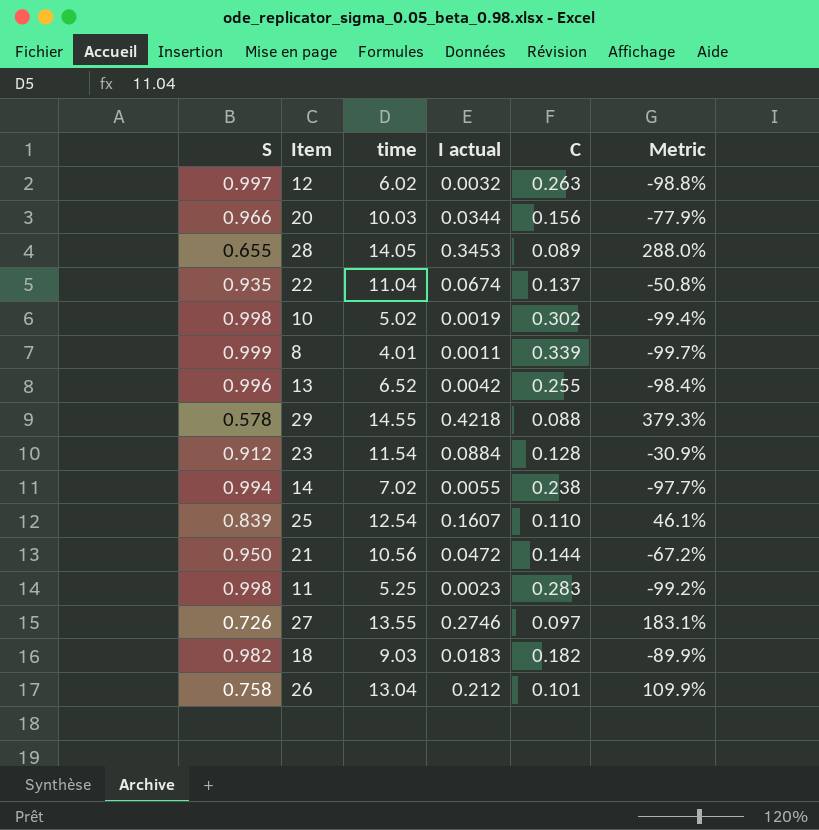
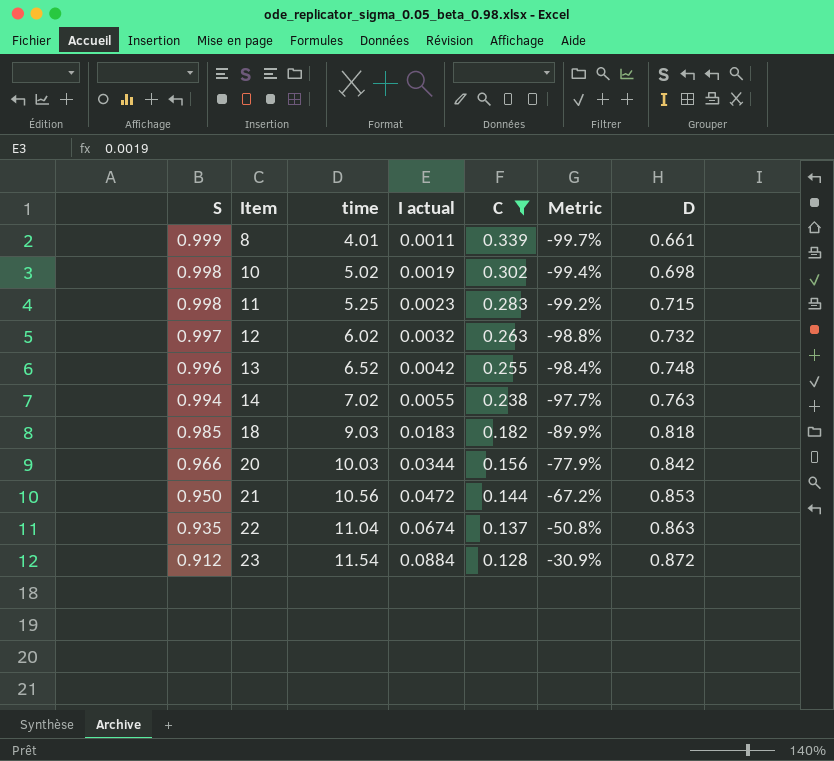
filter: none -> C >= 0.128
row order: none -> S descending
column D | position: none -> 7
18 | S: 0.982 -> 0.985

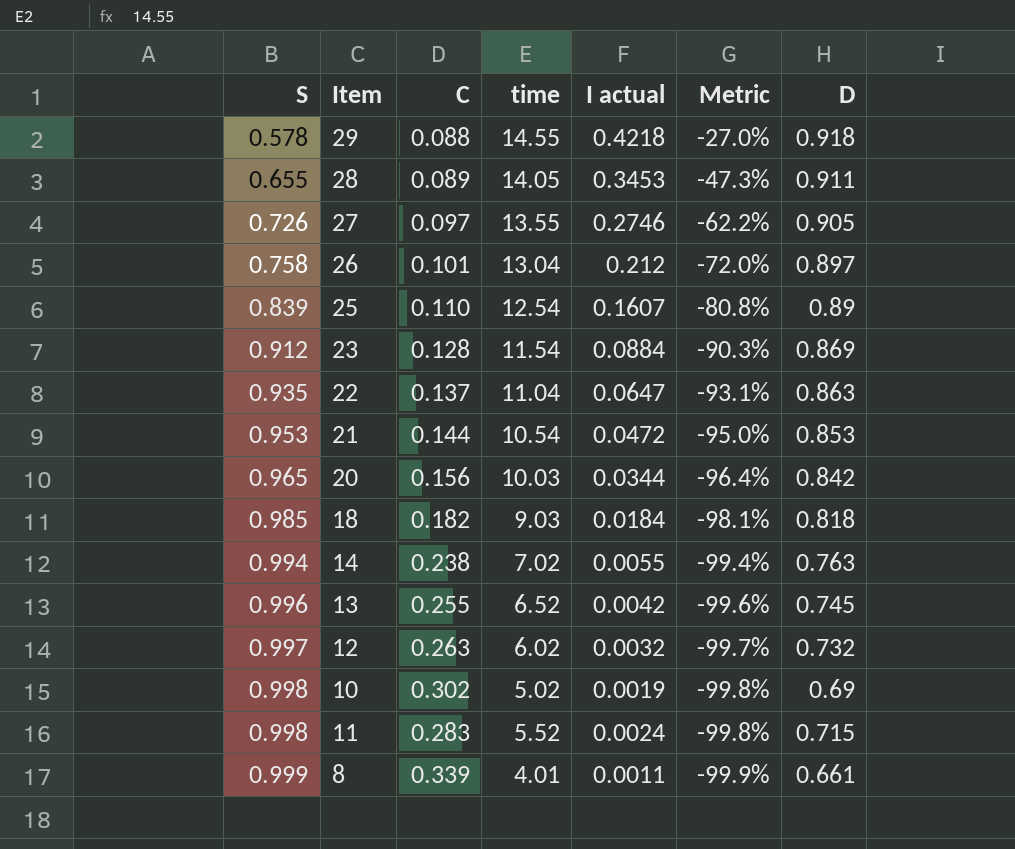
filter: C >= 0.128 -> none
row order: S descending -> S ascending
column C | position: 5 -> 3
column Metric | formula: ([I actual] - [C]) / [C] -> ([I actual] - [S]) / [S]
23 | D: 0.872 -> 0.869
22 | I actual: 0.0674 -> 0.0647
21 | S: 0.950 -> 0.953
21 | time: 10.56 -> 10.54
20 | S: 0.966 -> 0.965
18 | I actual: 0.0183 -> 0.0184
13 | D: 0.748 -> 0.745
10 | D: 0.698 -> 0.69
11 | time: 5.25 -> 5.52
11 | I actual: 0.0023 -> 0.0024

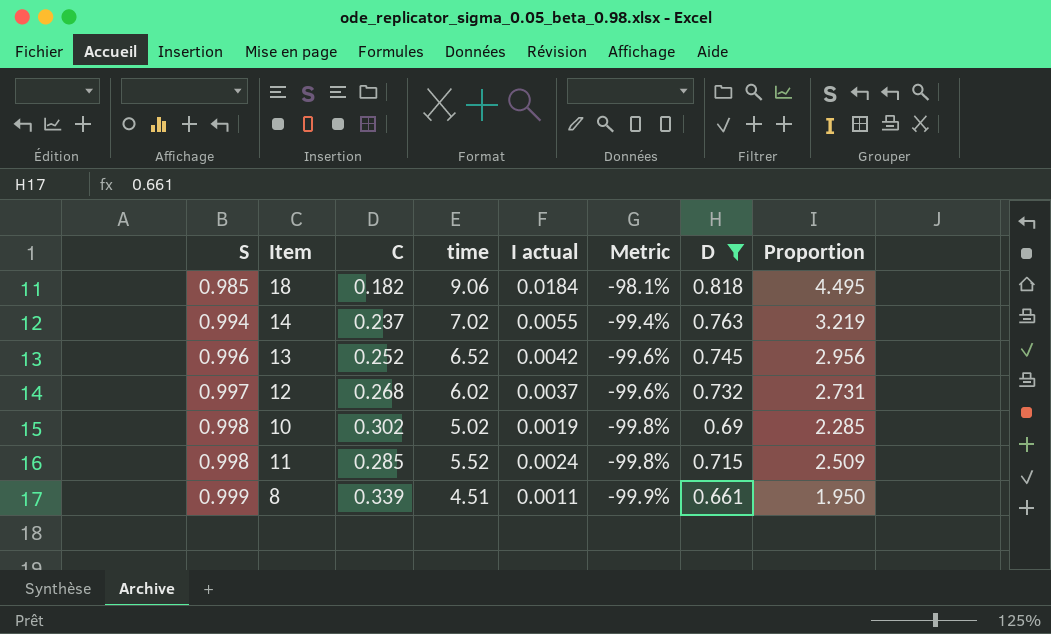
filter: none -> D <= 0.818
column Proportion | formula: none -> [D] / [C]
18 | time: 9.03 -> 9.06
14 | C: 0.238 -> 0.237
13 | C: 0.255 -> 0.252
12 | C: 0.263 -> 0.268
12 | I actual: 0.0032 -> 0.0037
12 | Metric: -99.7% -> -99.6%
11 | C: 0.283 -> 0.285
8 | time: 4.01 -> 4.51

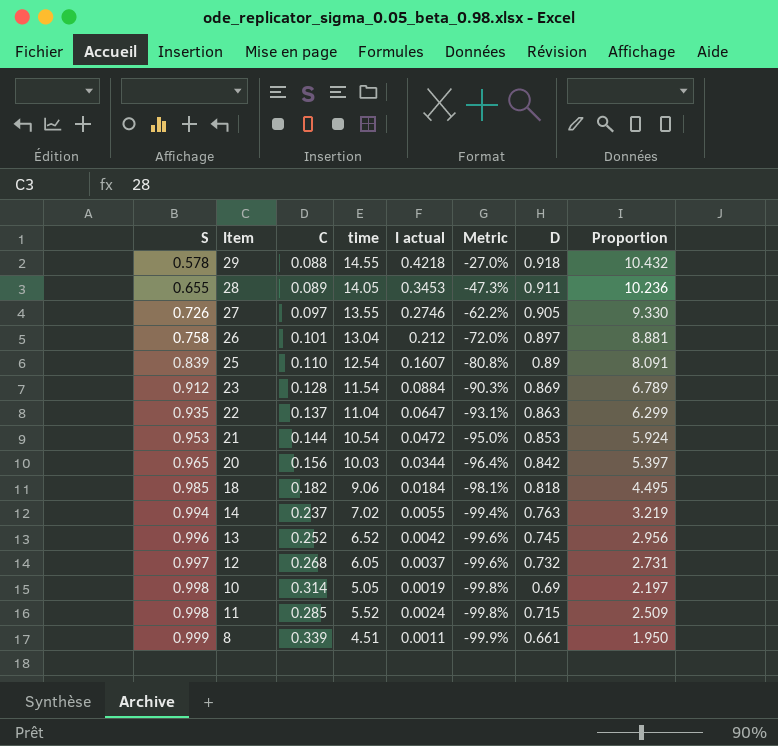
filter: D <= 0.818 -> none
12 | time: 6.02 -> 6.05
10 | C: 0.302 -> 0.314
10 | time: 5.02 -> 5.05
10 | Proportion: 2.285 -> 2.197

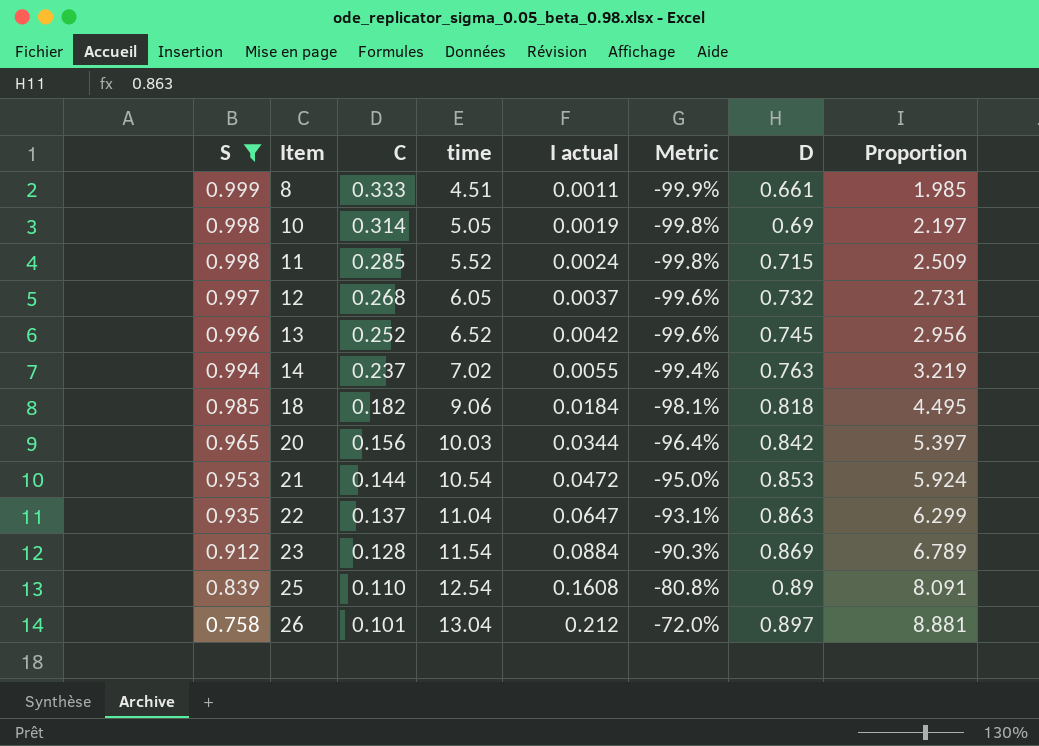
filter: none -> S >= 0.758
row order: S ascending -> S descending
8 | C: 0.339 -> 0.333
8 | Proportion: 1.950 -> 1.985
25 | I actual: 0.1607 -> 0.1608

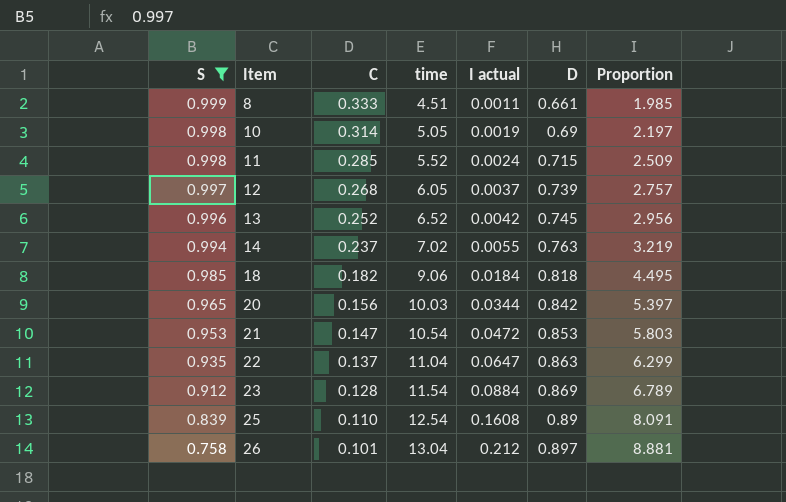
column Metric | formula: ([I actual] - [S]) / [S] -> none
12 | D: 0.732 -> 0.739
12 | Proportion: 2.731 -> 2.757
21 | C: 0.144 -> 0.147
21 | Proportion: 5.924 -> 5.803

